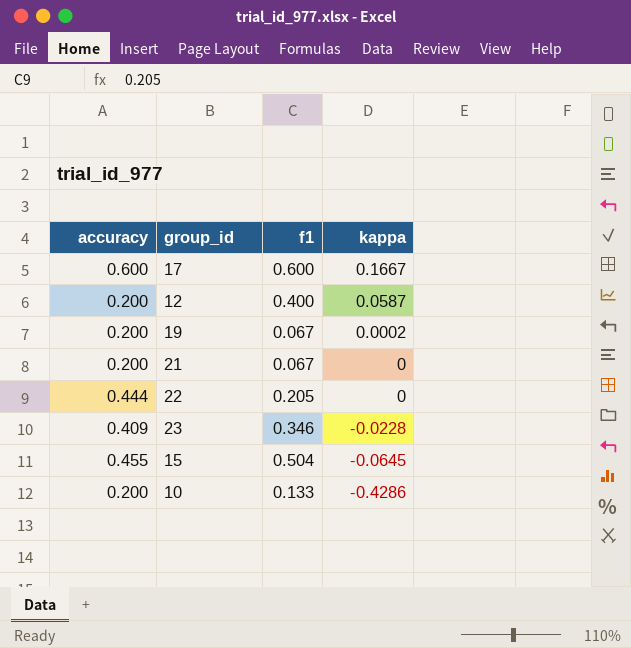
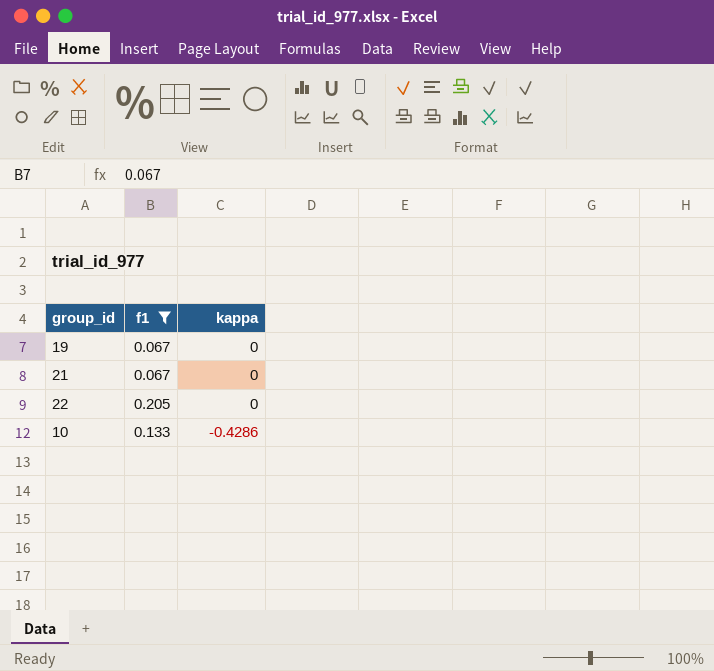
filter: none -> f1 <= 0.205
column accuracy | position: 1 -> none
19 | kappa: 0.0002 -> 0

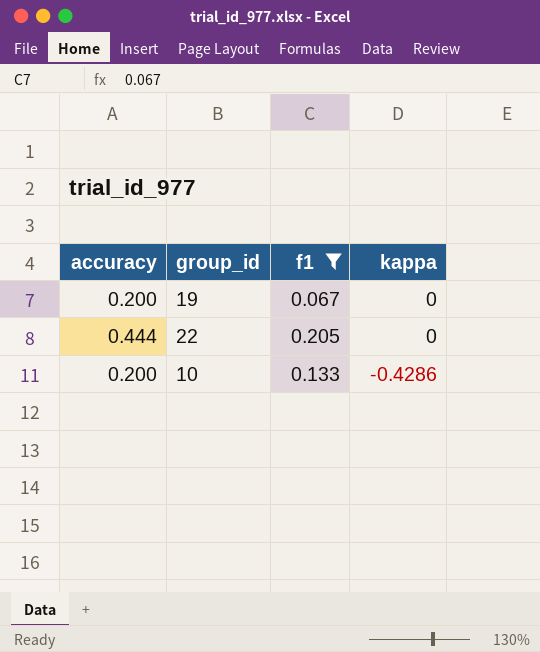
column accuracy | position: none -> 1
row 21: 0.067 | 0 -> none

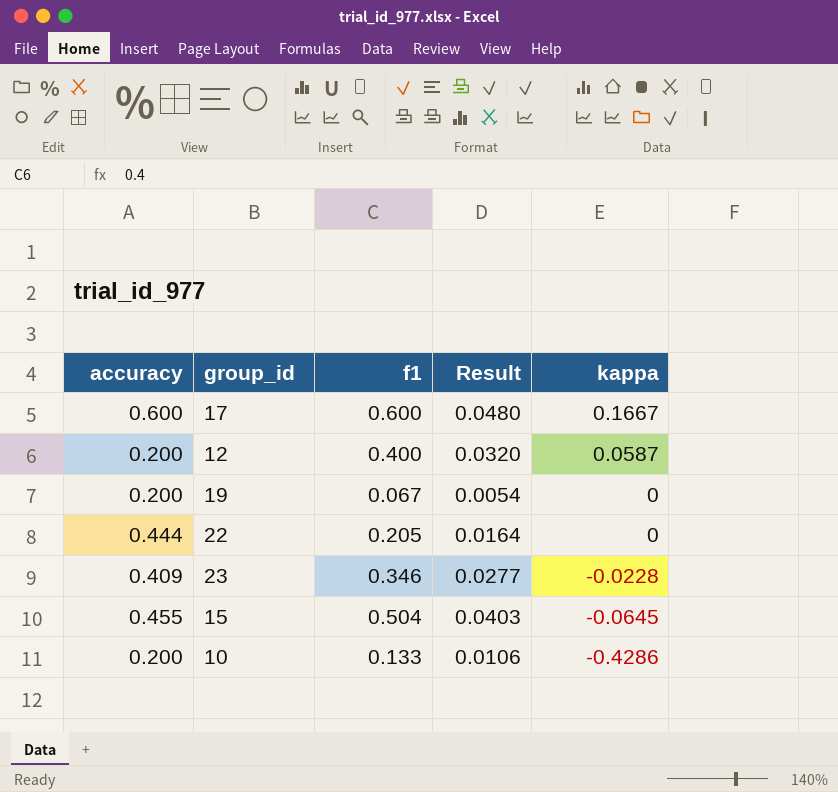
filter: f1 <= 0.205 -> none
column Result | formula: none -> [f1] * 0.08

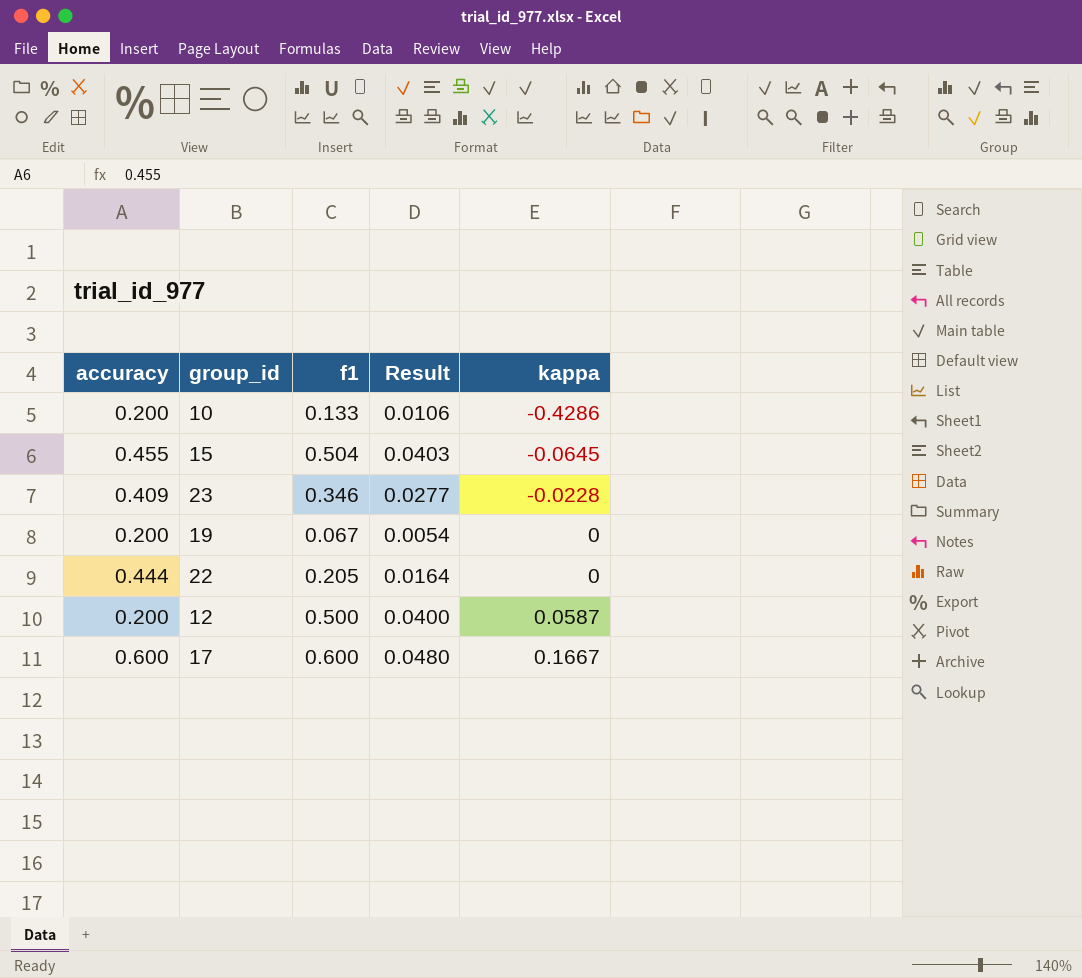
row order: kappa descending -> kappa ascending
12 | f1: 0.400 -> 0.500
12 | Result: 0.0320 -> 0.0400

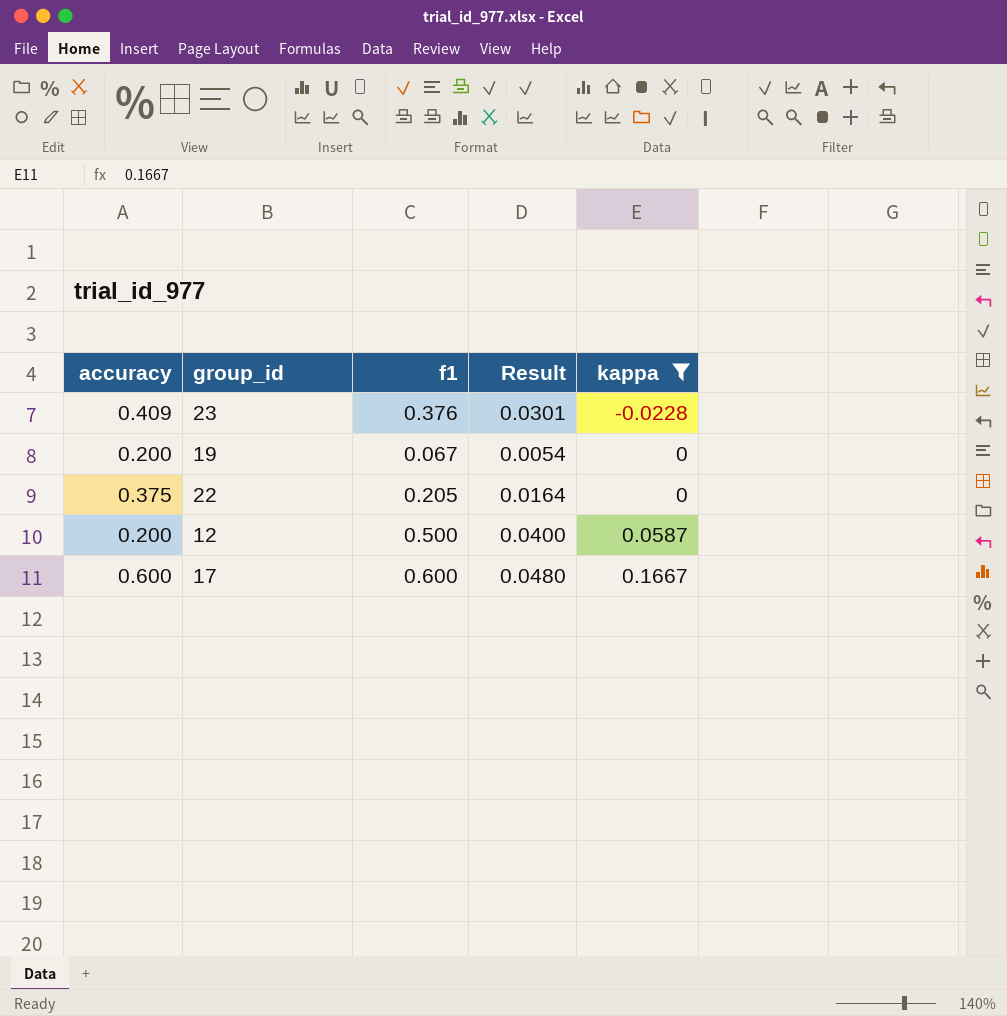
filter: none -> kappa >= -0.0228
23 | f1: 0.346 -> 0.376
23 | Result: 0.0277 -> 0.0301
22 | accuracy: 0.444 -> 0.375

